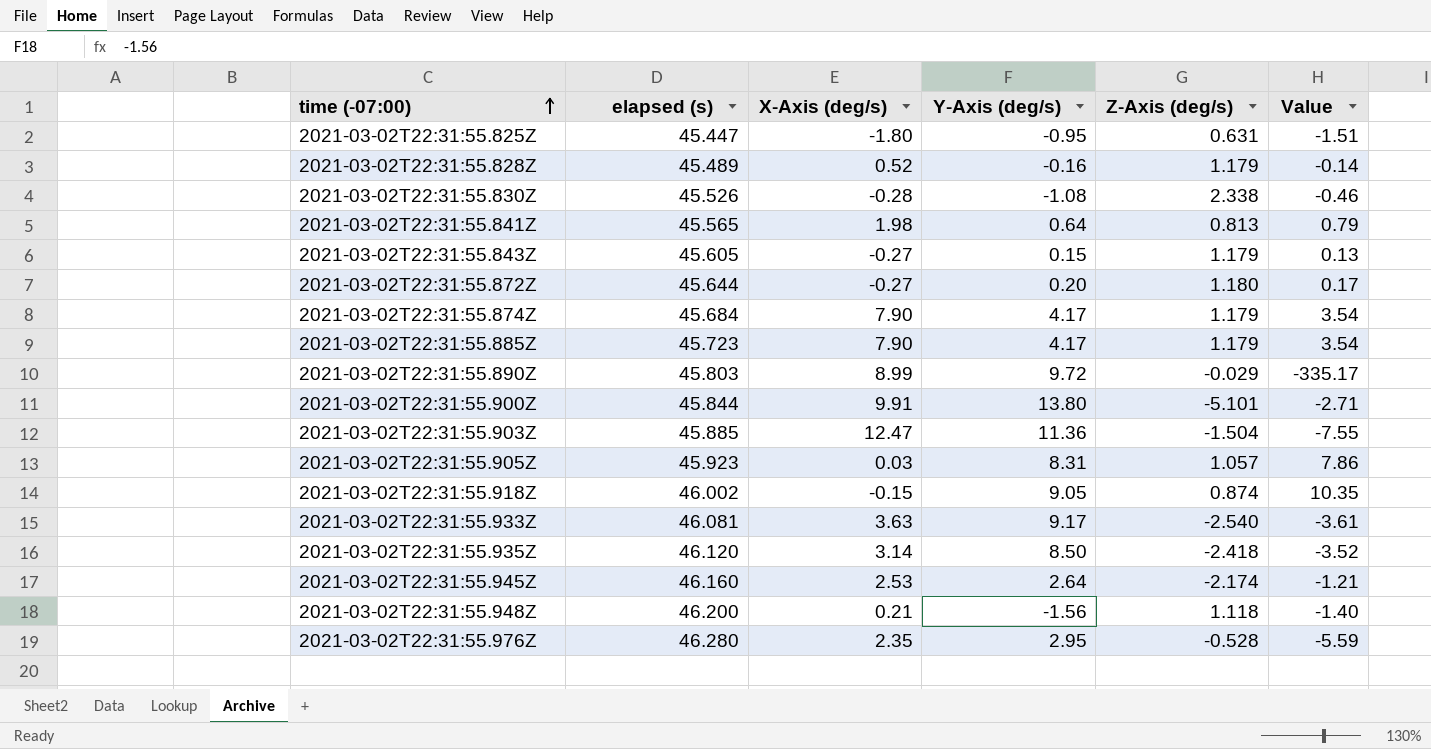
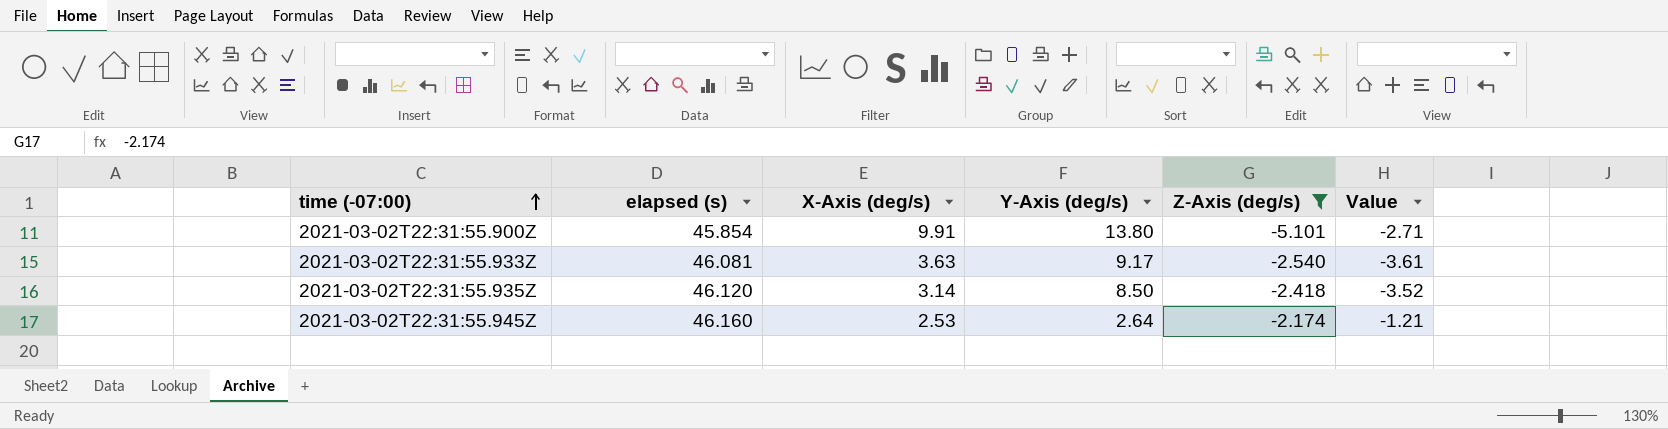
filter: none -> Z-Axis (deg/s) <= -2.174
2021-03-02T22:31:55.900Z | elapsed (s): 45.844 -> 45.854

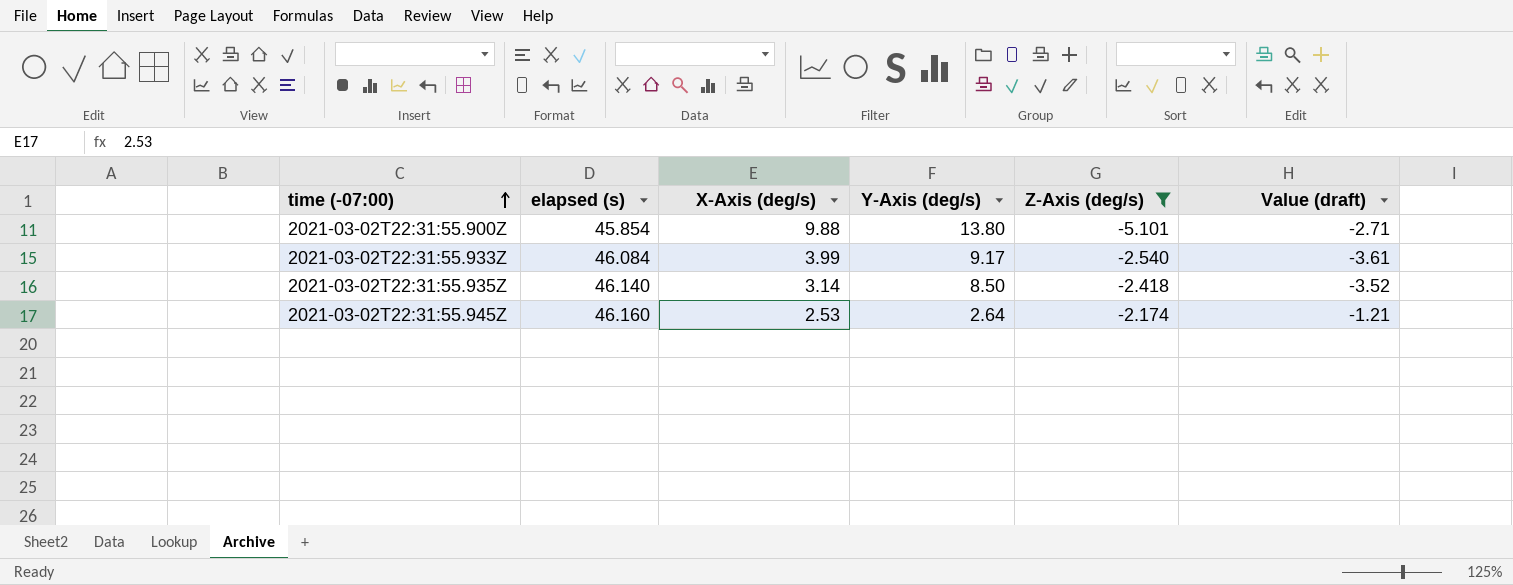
column name: Value -> Value (draft)
2021-03-02T22:31:55.900Z | X-Axis (deg/s): 9.91 -> 9.88
2021-03-02T22:31:55.933Z | elapsed (s): 46.081 -> 46.084
2021-03-02T22:31:55.933Z | X-Axis (deg/s): 3.63 -> 3.99
2021-03-02T22:31:55.935Z | elapsed (s): 46.120 -> 46.140

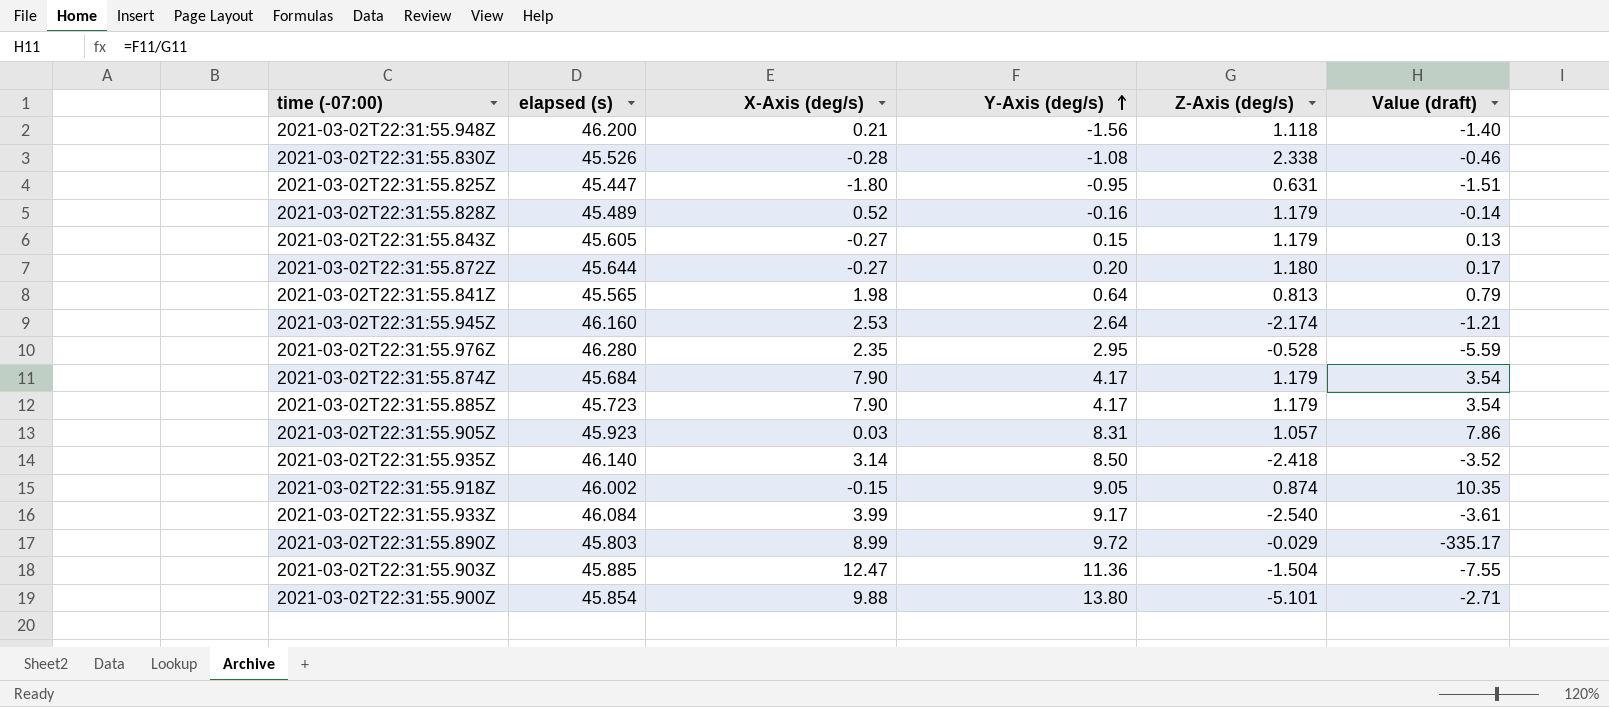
filter: Z-Axis (deg/s) <= -2.174 -> none
row order: time (-07:00) ascending -> Y-Axis (deg/s) ascending

